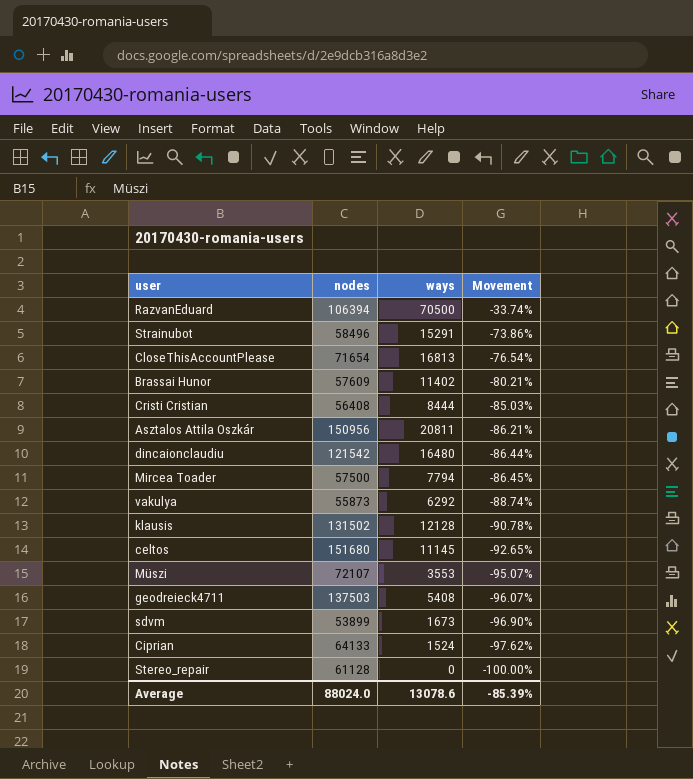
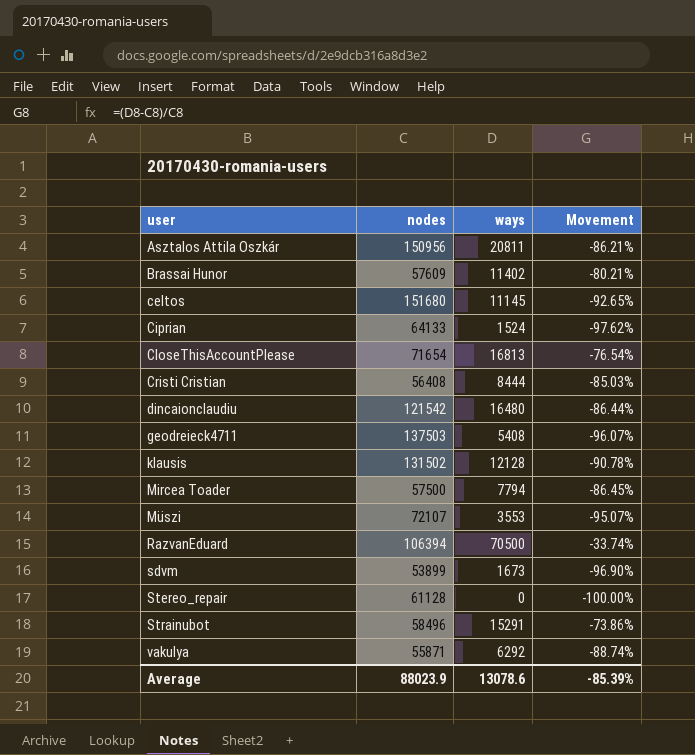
row order: Movement descending -> user ascending
vakulya | nodes: 55873 -> 55871
Average | nodes: 88024.0 -> 88023.9

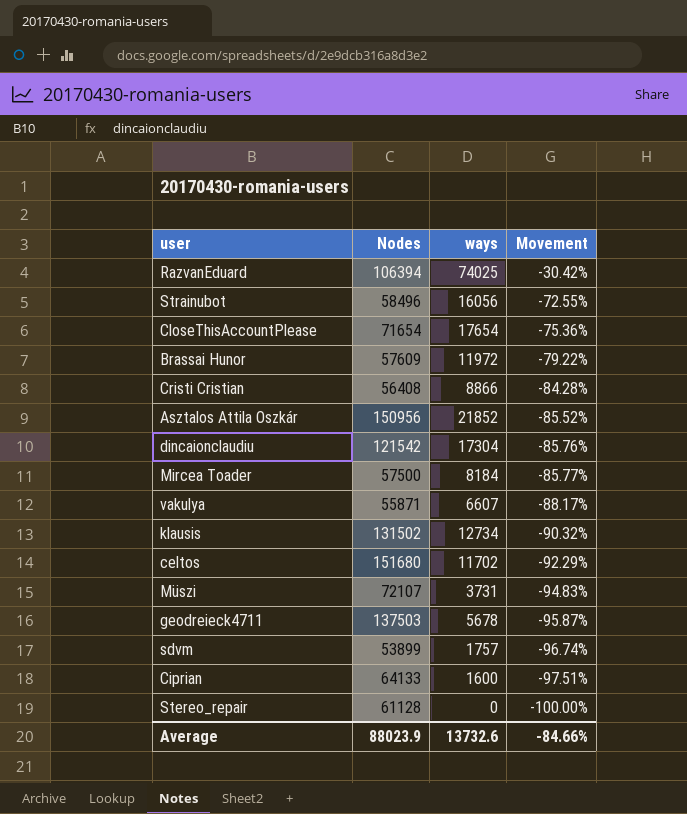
row order: user ascending -> Movement descending
column name: nodes -> Nodes
RazvanEduard | ways: 70500 -> 74025
RazvanEduard | Movement: -33.74% -> -30.42%
Strainubot | ways: 15291 -> 16056
Strainubot | Movement: -73.86% -> -72.55%
CloseThisAccountPlease | ways: 16813 -> 17654
CloseThisAccountPlease | Movement: -76.54% -> -75.36%
Brassai Hunor | ways: 11402 -> 11972
Brassai Hunor | Movement: -80.21% -> -79.22%
Cristi Cristian | ways: 8444 -> 8866
Cristi Cristian | Movement: -85.03% -> -84.28%
Asztalos Attila Oszkár | ways: 20811 -> 21852
Asztalos Attila Oszkár | Movement: -86.21% -> -85.52%
dincaionclaudiu | ways: 16480 -> 17304
dincaionclaudiu | Movement: -86.44% -> -85.76%
Mircea Toader | ways: 7794 -> 8184
Mircea Toader | Movement: -86.45% -> -85.77%
vakulya | ways: 6292 -> 6607
vakulya | Movement: -88.74% -> -88.17%
klausis | ways: 12128 -> 12734
klausis | Movement: -90.78% -> -90.32%
celtos | ways: 11145 -> 11702
celtos | Movement: -92.65% -> -92.29%
Müszi | ways: 3553 -> 3731
Müszi | Movement: -95.07% -> -94.83%
geodreieck4711 | ways: 5408 -> 5678
geodreieck4711 | Movement: -96.07% -> -95.87%
sdvm | ways: 1673 -> 1757
sdvm | Movement: -96.90% -> -96.74%
Ciprian | ways: 1524 -> 1600
Ciprian | Movement: -97.62% -> -97.51%
Average | ways: 13078.6 -> 13732.6
Average | Movement: -85.39% -> -84.66%

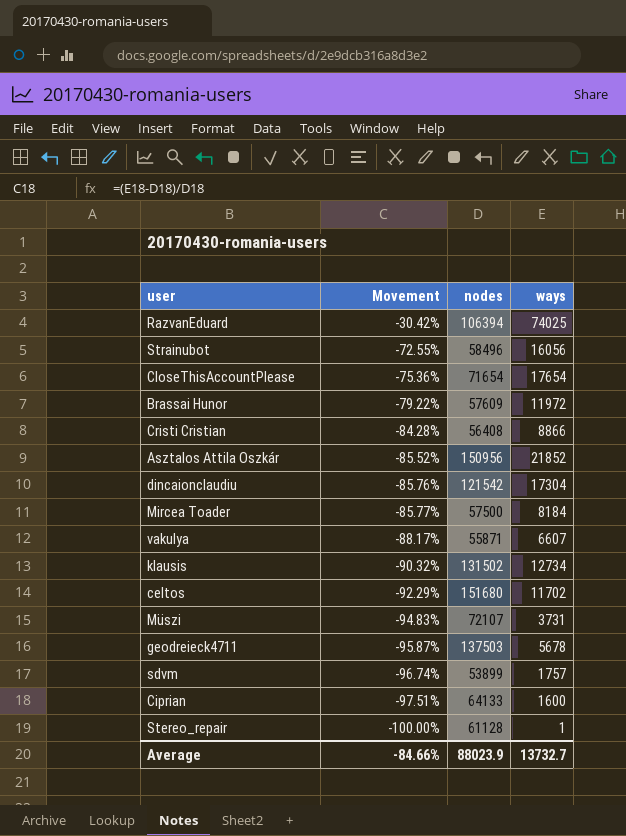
column Movement | position: 4 -> 2
column name: Nodes -> nodes
Stereo_repair | ways: 0 -> 1
Average | ways: 13732.6 -> 13732.7

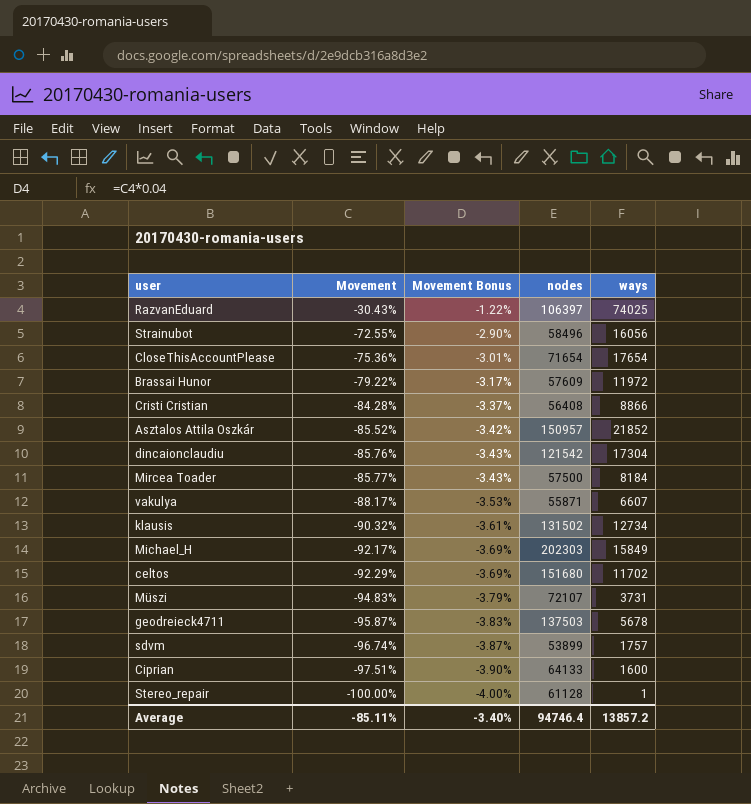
column Movement Bonus | formula: none -> [Movement] * 0.04
RazvanEduard | Movement: -30.42% -> -30.43%
RazvanEduard | nodes: 106394 -> 106397
Asztalos Attila Oszkár | nodes: 150956 -> 150957
row Michael_H: none -> -92.17% | -3.69% | 202303 | 15849
Average | Movement: -84.66% -> -85.11%
Average | nodes: 88023.9 -> 94746.4
Average | ways: 13732.7 -> 13857.2

